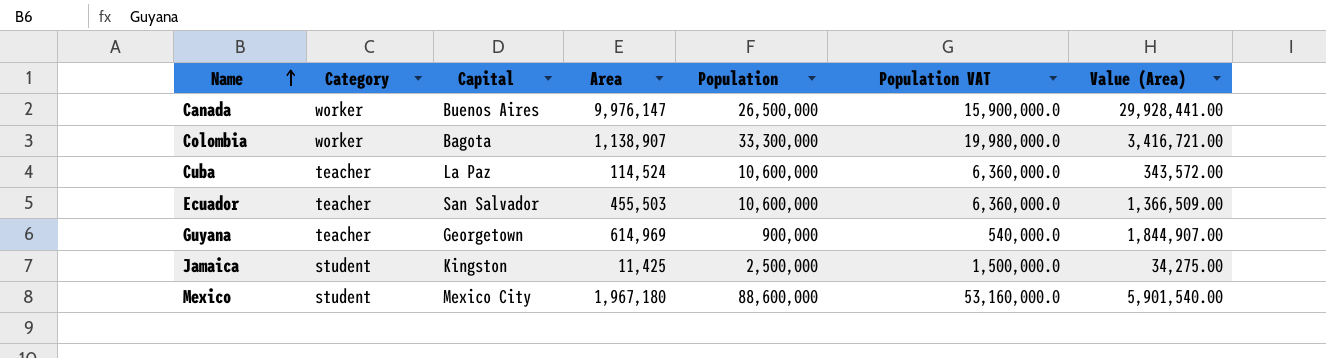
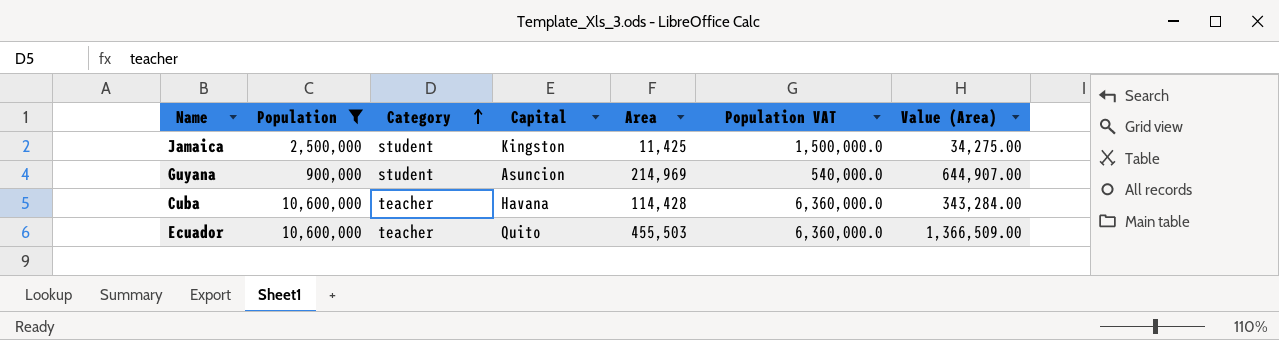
filter: none -> Population <= 10,600,000
row order: Name ascending -> Category ascending
column Population | position: 5 -> 2
Guyana | Category: teacher -> student
Guyana | Capital: Georgetown -> Asuncion
Guyana | Area: 614,969 -> 214,969
Guyana | Value (Area): 1,844,907.00 -> 644,907.00
Cuba | Capital: La Paz -> Havana
Cuba | Area: 114,524 -> 114,428
Cuba | Value (Area): 343,572.00 -> 343,284.00
Ecuador | Capital: San Salvador -> Quito

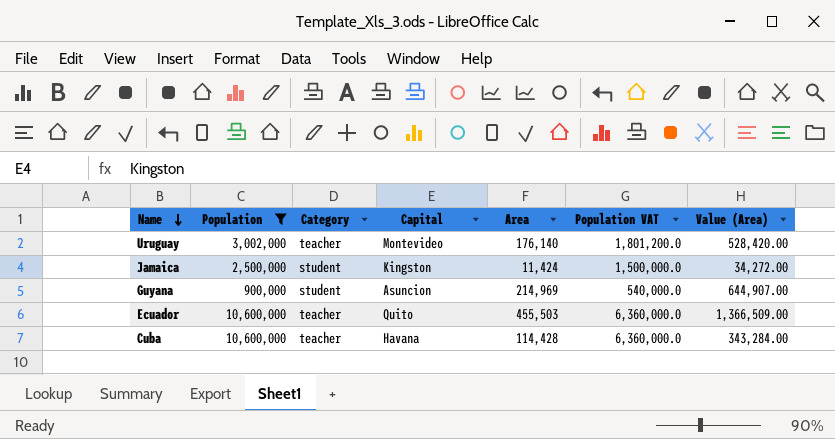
row order: Category ascending -> Name descending
row Uruguay: none -> 3,002,000 | teacher | Montevideo | 176,140 | 1,801,200.0 | 528,420.00
Jamaica | Area: 11,425 -> 11,424
Jamaica | Value (Area): 34,275.00 -> 34,272.00

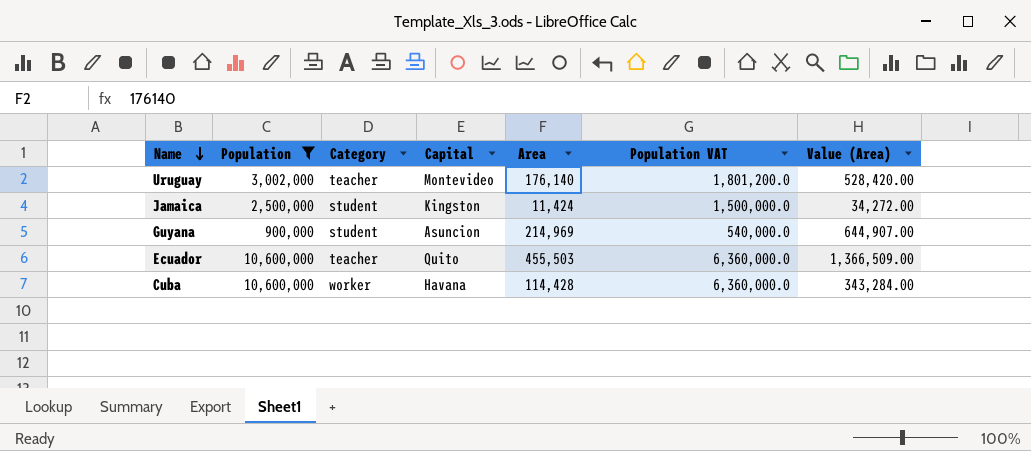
Cuba | Category: teacher -> worker

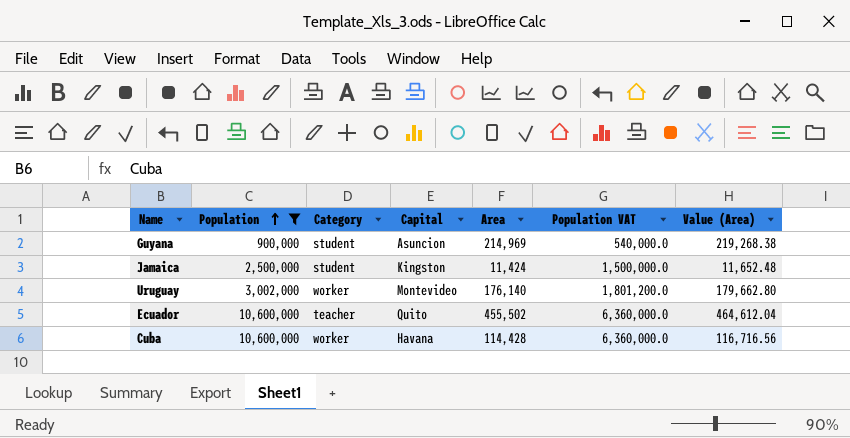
row order: Name descending -> Population ascending
column Value (Area) | formula: [Area] * 3 -> [Area] * 1.02
Uruguay | Category: teacher -> worker
Ecuador | Area: 455,503 -> 455,502

